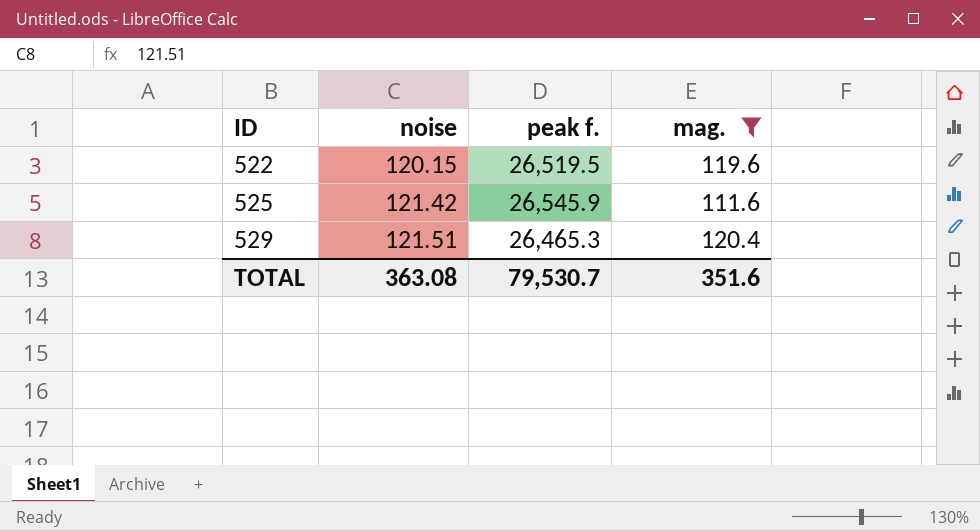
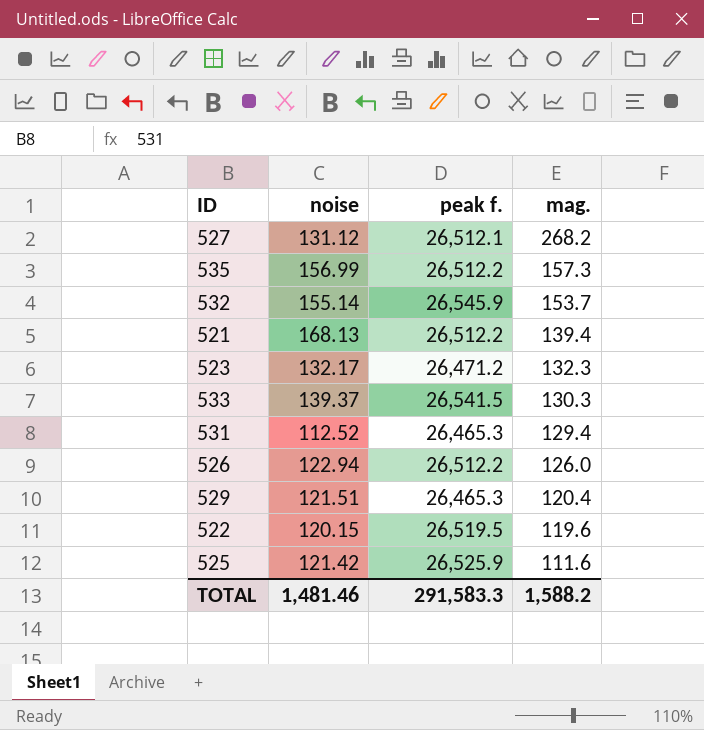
filter: mag. <= 120.4 -> none
row order: ID ascending -> mag. descending
525 | peak f.: 26,545.9 -> 26,525.9
TOTAL | noise: 363.08 -> 1,481.46
TOTAL | peak f.: 79,530.7 -> 291,583.3
TOTAL | mag.: 351.6 -> 1,588.2

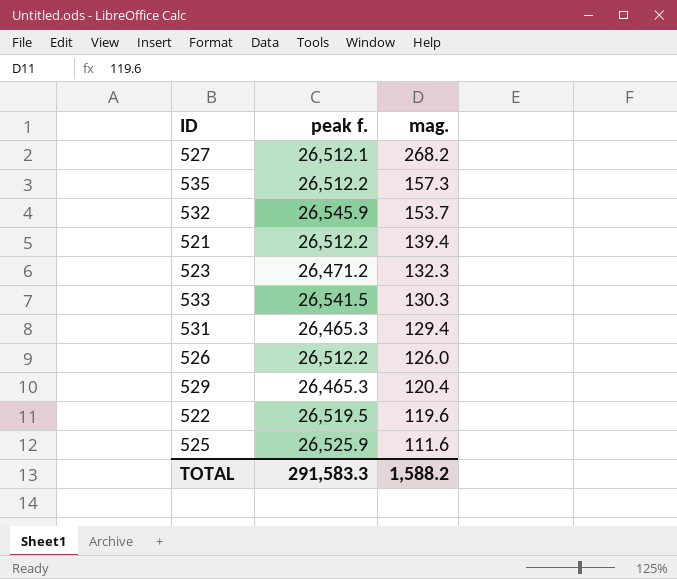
column noise | position: 2 -> none

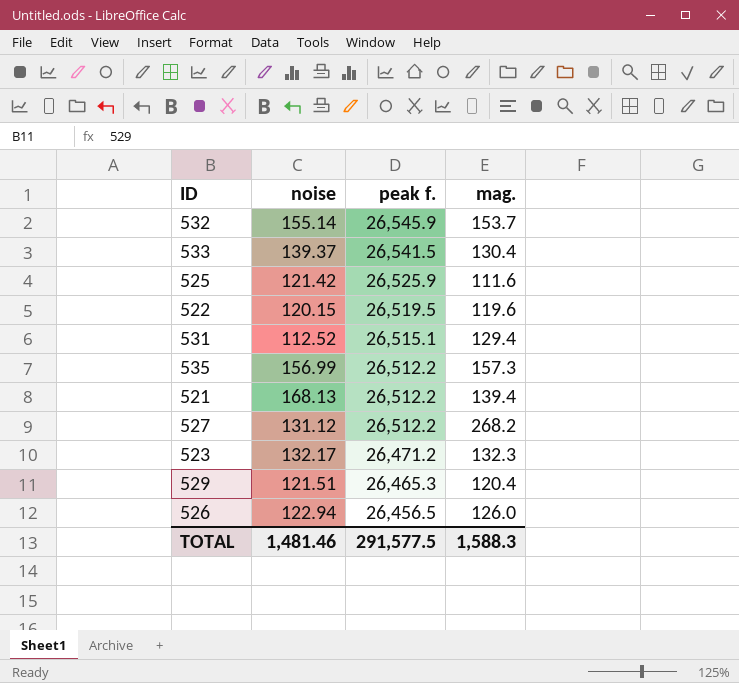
row order: mag. descending -> peak f. descending
column noise | position: none -> 2
533 | mag.: 130.3 -> 130.4
531 | peak f.: 26,465.3 -> 26,515.1
527 | peak f.: 26,512.1 -> 26,512.2
526 | peak f.: 26,512.2 -> 26,456.5
TOTAL | peak f.: 291,583.3 -> 291,577.5
TOTAL | mag.: 1,588.2 -> 1,588.3

